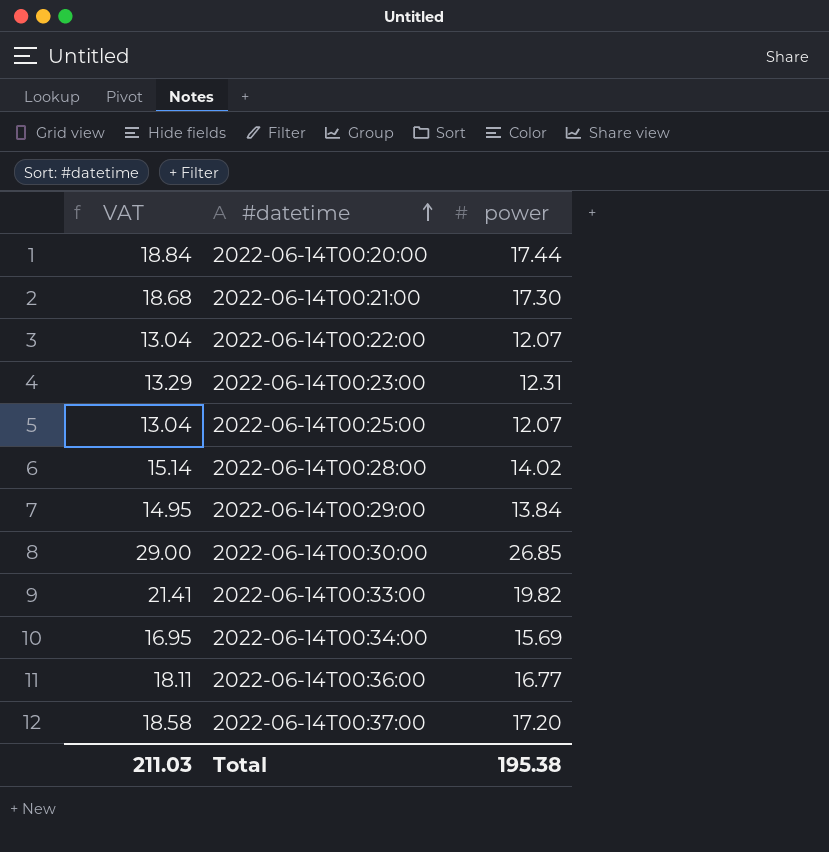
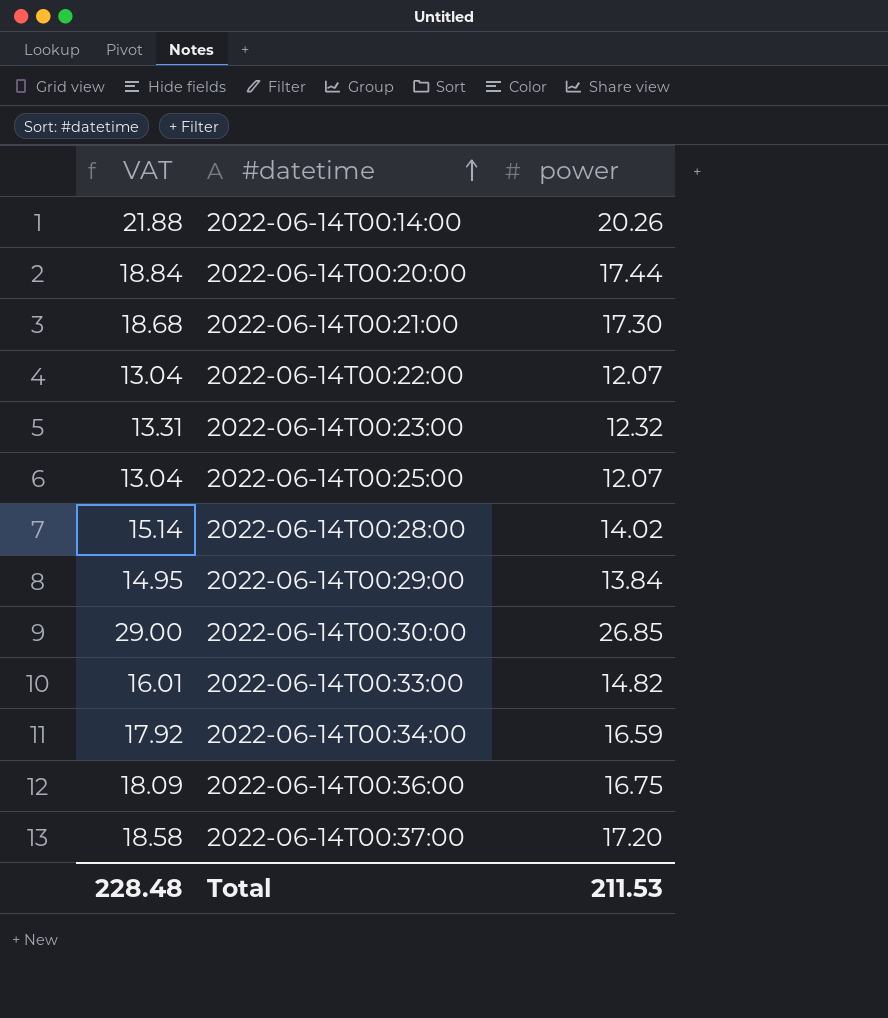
row 2022-06-14T00:14:00: none -> 21.88 | 20.26
2022-06-14T00:23:00 | VAT: 13.29 -> 13.31
2022-06-14T00:23:00 | power: 12.31 -> 12.32
2022-06-14T00:33:00 | VAT: 21.41 -> 16.01
2022-06-14T00:33:00 | power: 19.82 -> 14.82
2022-06-14T00:34:00 | VAT: 16.95 -> 17.92
2022-06-14T00:34:00 | power: 15.69 -> 16.59
2022-06-14T00:36:00 | VAT: 18.11 -> 18.09
2022-06-14T00:36:00 | power: 16.77 -> 16.75
Total | VAT: 211.03 -> 228.48
Total | power: 195.38 -> 211.53

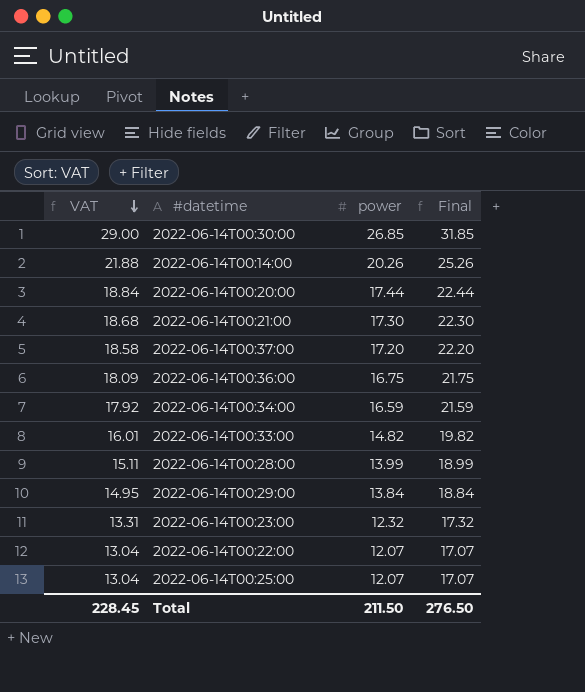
row order: #datetime ascending -> VAT descending
column Final | formula: none -> [power] + 5
2022-06-14T00:28:00 | VAT: 15.14 -> 15.11
2022-06-14T00:28:00 | power: 14.02 -> 13.99
Total | VAT: 228.48 -> 228.45
Total | power: 211.53 -> 211.50

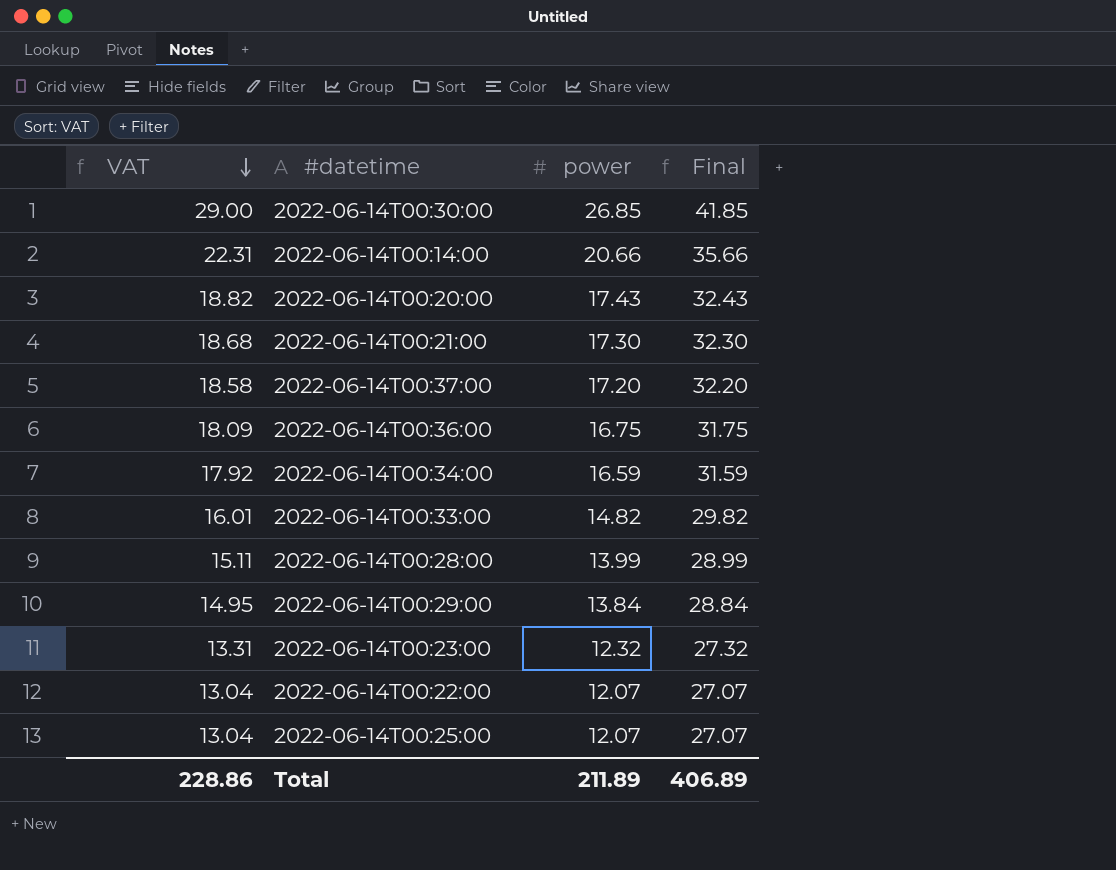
column Final | formula: [power] + 5 -> [power] + 15
2022-06-14T00:14:00 | VAT: 21.88 -> 22.31
2022-06-14T00:14:00 | power: 20.26 -> 20.66
2022-06-14T00:20:00 | VAT: 18.84 -> 18.82
2022-06-14T00:20:00 | power: 17.44 -> 17.43
Total | VAT: 228.45 -> 228.86
Total | power: 211.50 -> 211.89
Total | Final: 276.50 -> 406.89

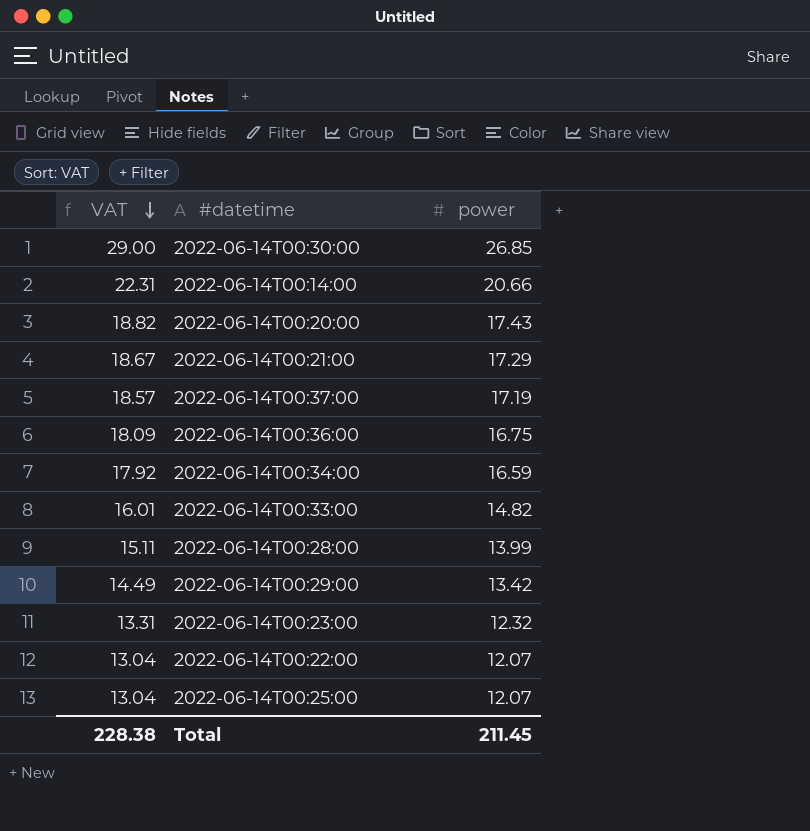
column Final | formula: [power] + 15 -> none
2022-06-14T00:21:00 | VAT: 18.68 -> 18.67
2022-06-14T00:21:00 | power: 17.30 -> 17.29
2022-06-14T00:37:00 | VAT: 18.58 -> 18.57
2022-06-14T00:37:00 | power: 17.20 -> 17.19
2022-06-14T00:29:00 | VAT: 14.95 -> 14.49
2022-06-14T00:29:00 | power: 13.84 -> 13.42
Total | VAT: 228.86 -> 228.38
Total | power: 211.89 -> 211.45

